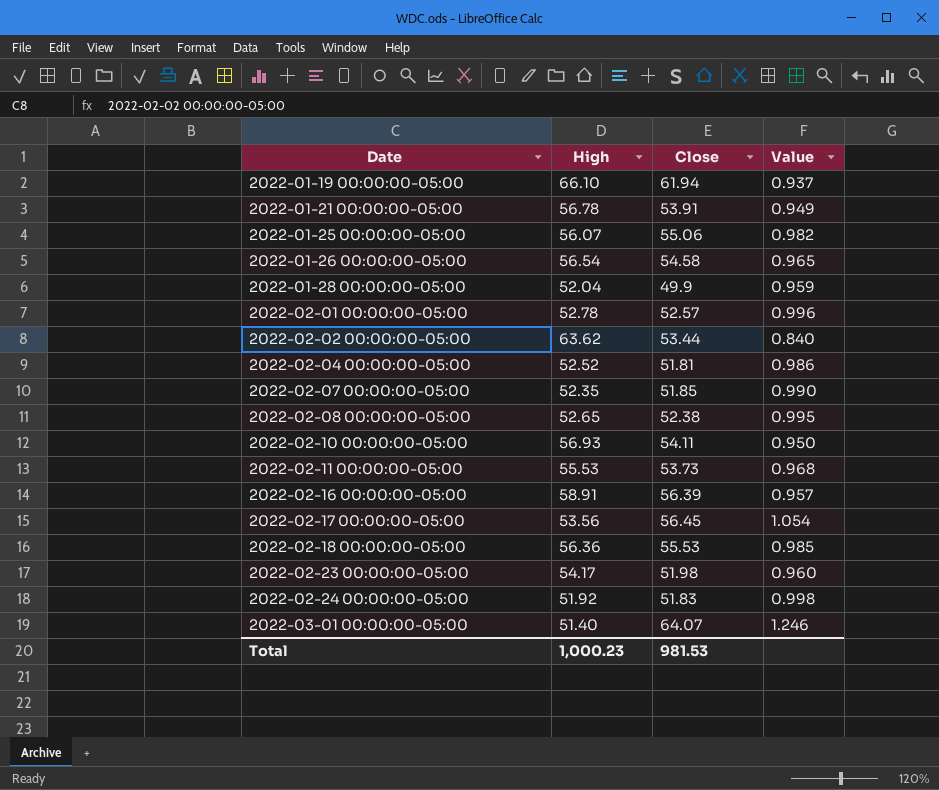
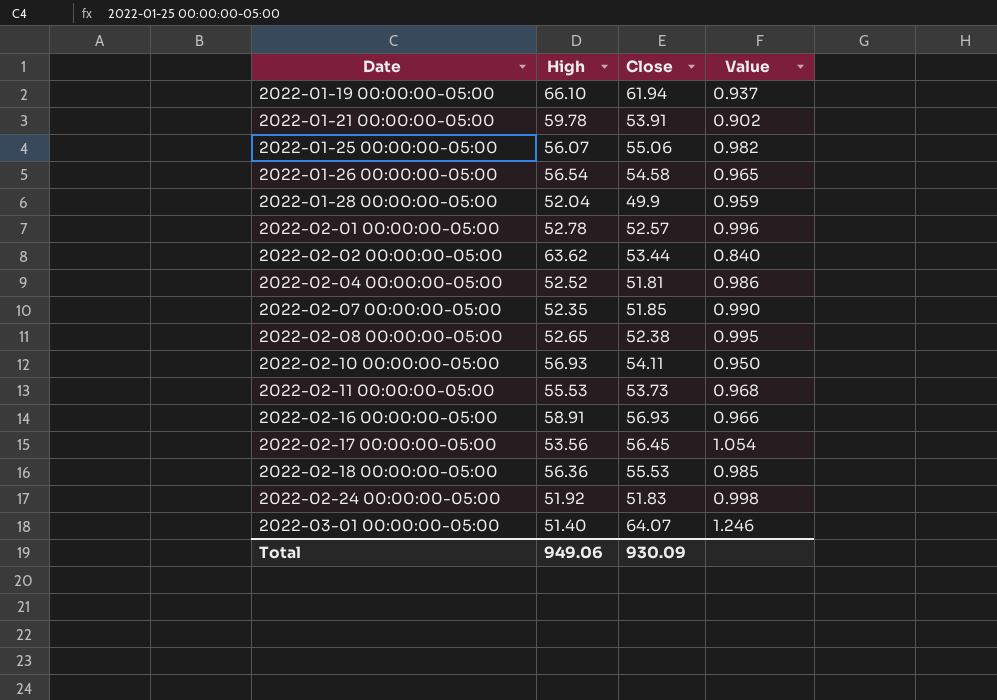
row 2022-02-23 00:00:00-05:00: 54.17 | 51.98 | 0.960 -> none
2022-01-21 00:00:00-05:00 | High: 56.78 -> 59.78
2022-01-21 00:00:00-05:00 | Value: 0.949 -> 0.902
2022-02-16 00:00:00-05:00 | Close: 56.39 -> 56.93
2022-02-16 00:00:00-05:00 | Value: 0.957 -> 0.966
Total | High: 1,000.23 -> 949.06
Total | Close: 981.53 -> 930.09

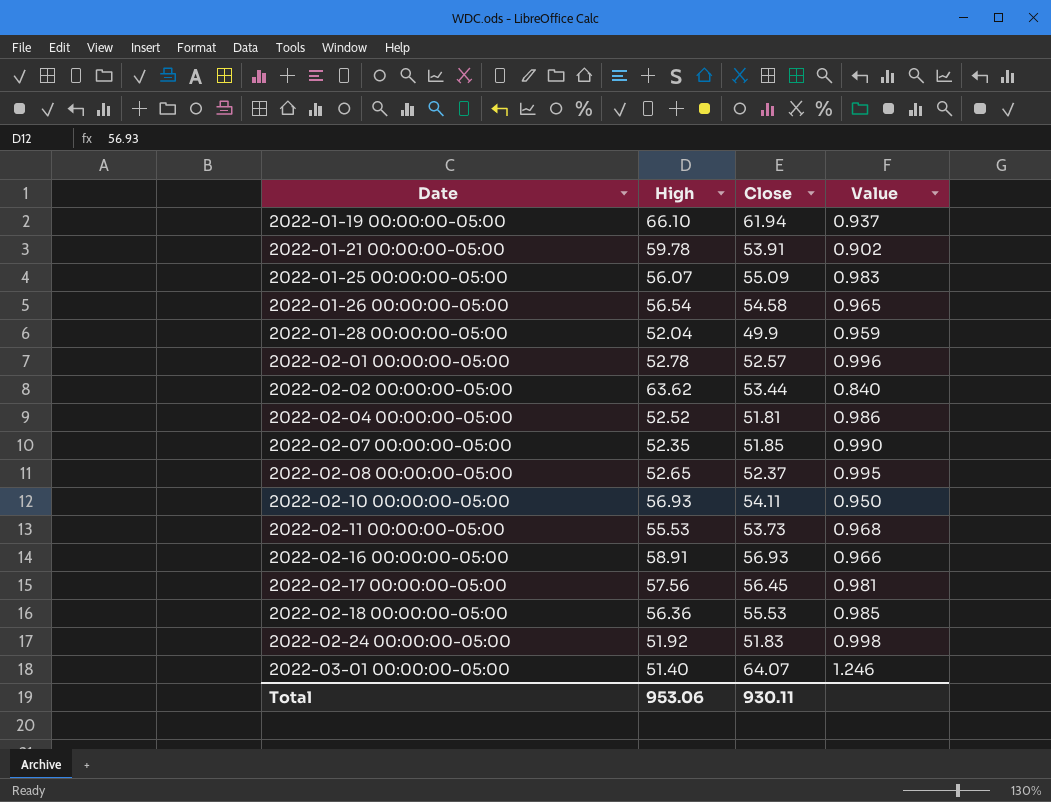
2022-01-25 00:00:00-05:00 | Close: 55.06 -> 55.09
2022-01-25 00:00:00-05:00 | Value: 0.982 -> 0.983
2022-02-08 00:00:00-05:00 | Close: 52.38 -> 52.37
2022-02-17 00:00:00-05:00 | High: 53.56 -> 57.56
2022-02-17 00:00:00-05:00 | Value: 1.054 -> 0.981
Total | High: 949.06 -> 953.06
Total | Close: 930.09 -> 930.11

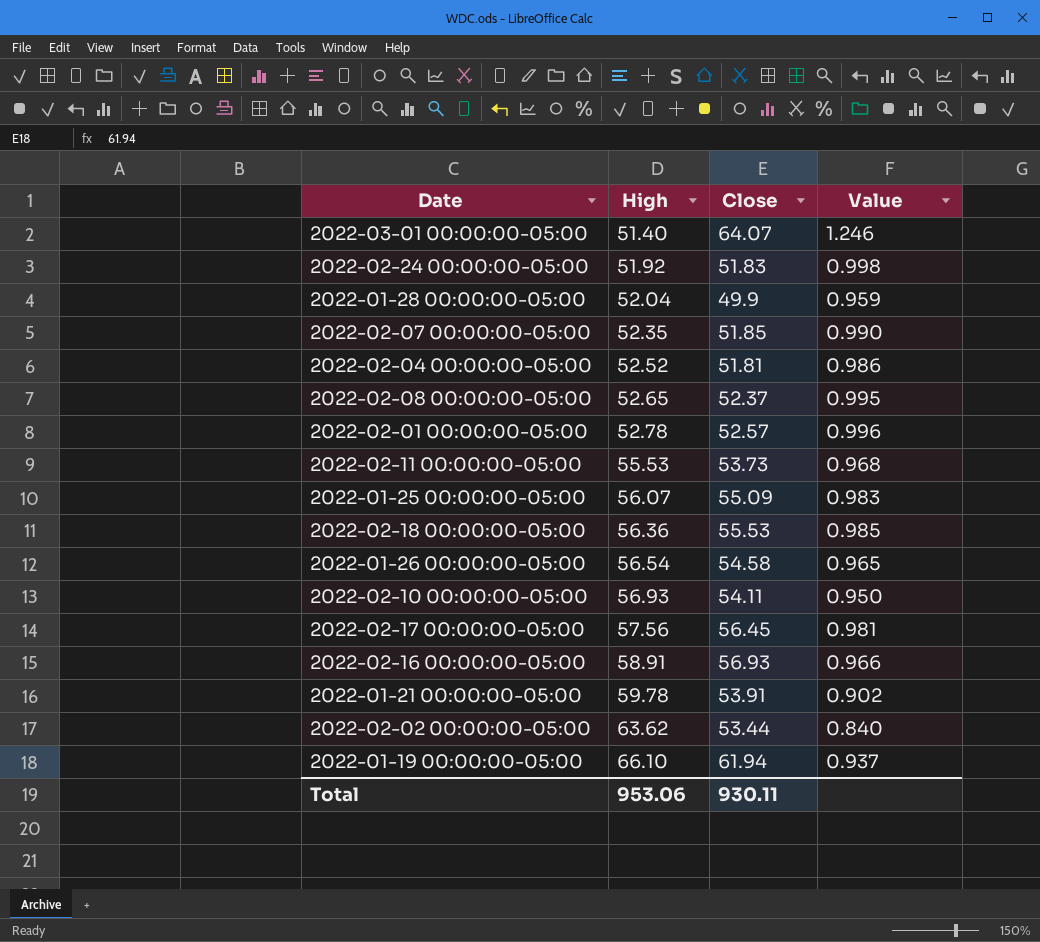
row order: Date ascending -> High ascending

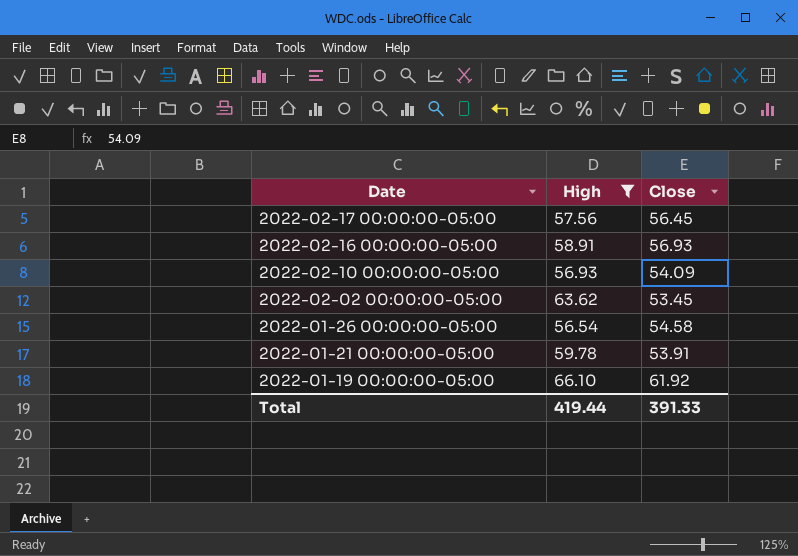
filter: none -> High >= 56.54
row order: High ascending -> Date descending
column Value | formula: [Close] / [High] -> none
2022-02-10 00:00:00-05:00 | Close: 54.11 -> 54.09
2022-02-02 00:00:00-05:00 | Close: 53.44 -> 53.45
2022-01-19 00:00:00-05:00 | Close: 61.94 -> 61.92
Total | High: 953.06 -> 419.44
Total | Close: 930.11 -> 391.33

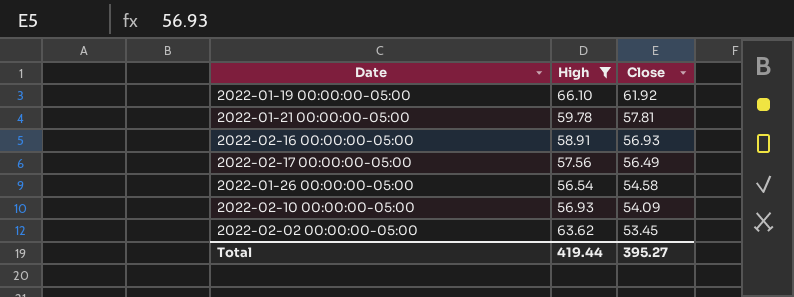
row order: Date descending -> Close descending
2022-01-21 00:00:00-05:00 | Close: 53.91 -> 57.81
2022-02-17 00:00:00-05:00 | Close: 56.45 -> 56.49
Total | Close: 391.33 -> 395.27

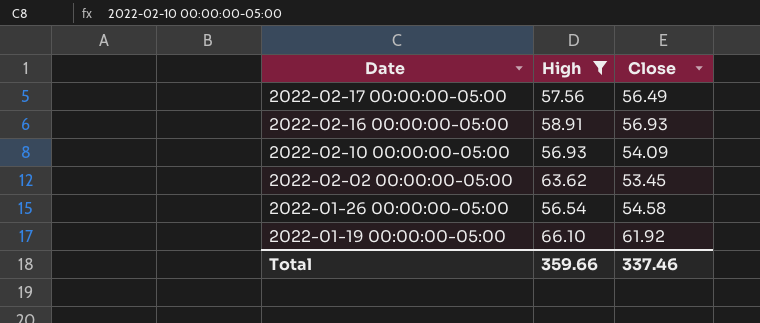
row order: Close descending -> Date descending
row 2022-01-21 00:00:00-05:00: 59.78 | 57.81 -> none
Total | High: 419.44 -> 359.66
Total | Close: 395.27 -> 337.46

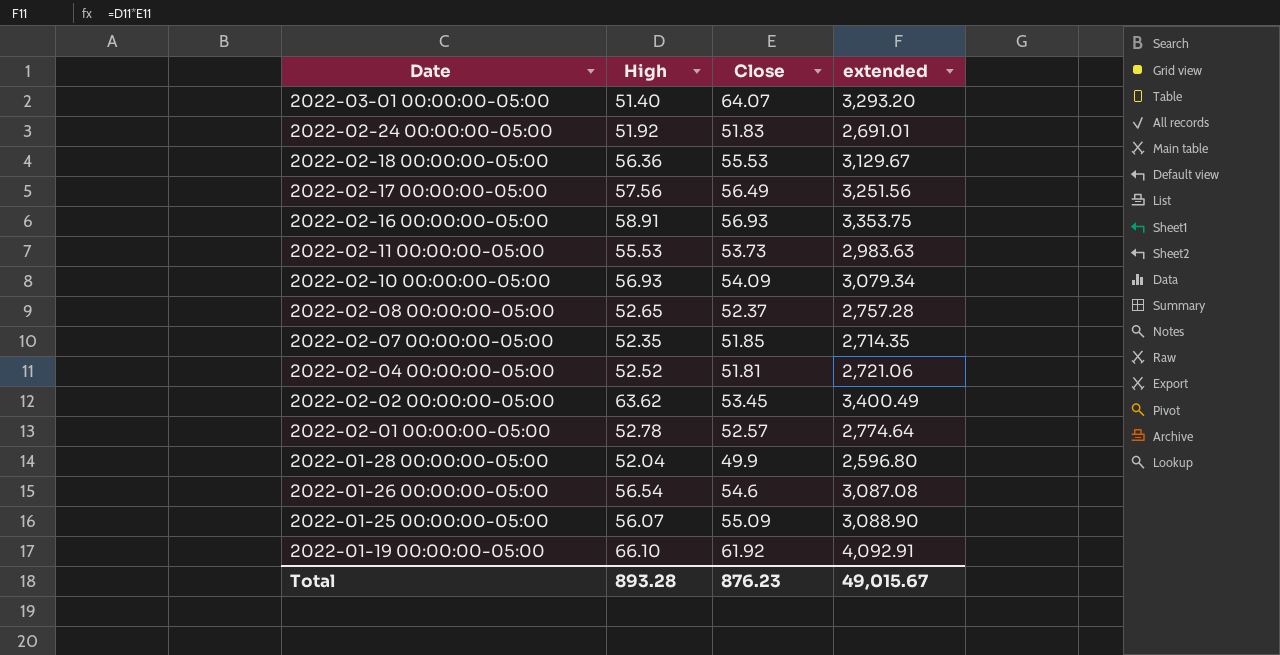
filter: High >= 56.54 -> none
column extended | formula: none -> [High] * [Close]
2022-01-26 00:00:00-05:00 | Close: 54.58 -> 54.6
Total | High: 359.66 -> 893.28
Total | Close: 337.46 -> 876.23

